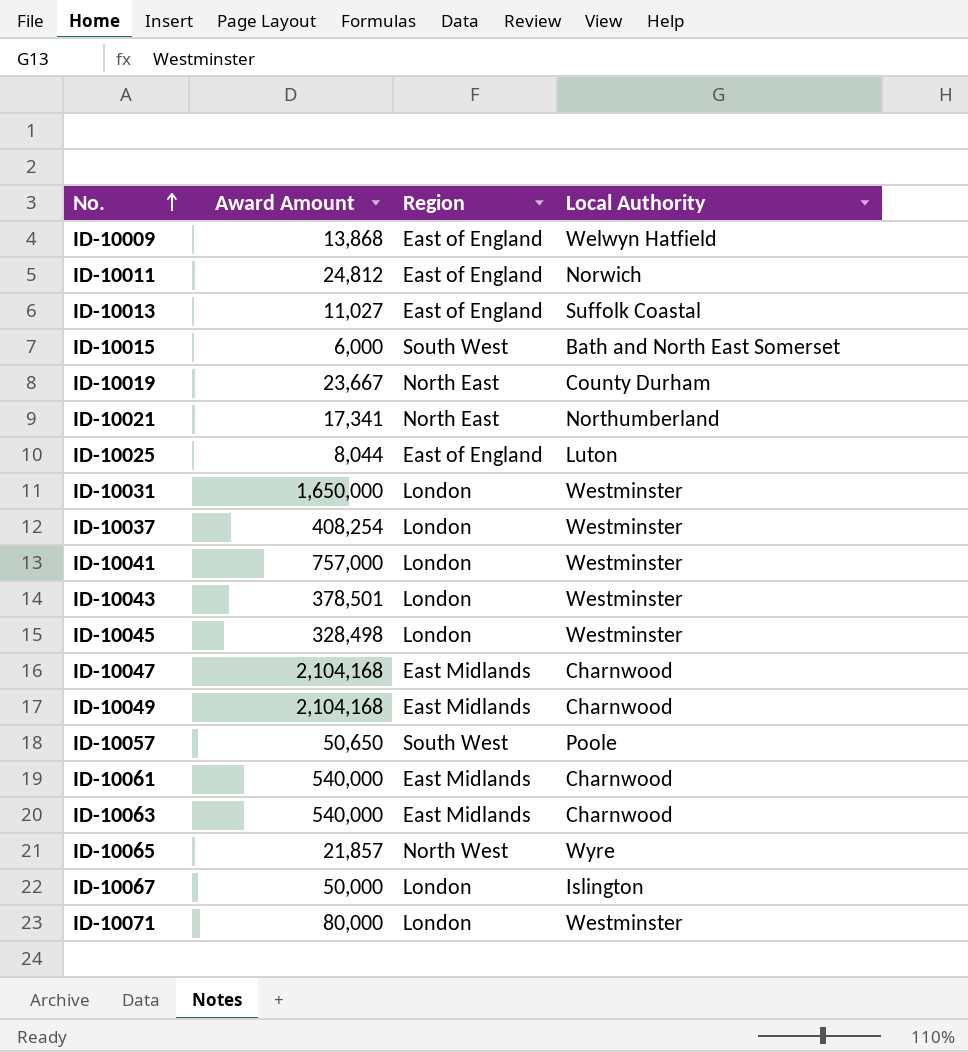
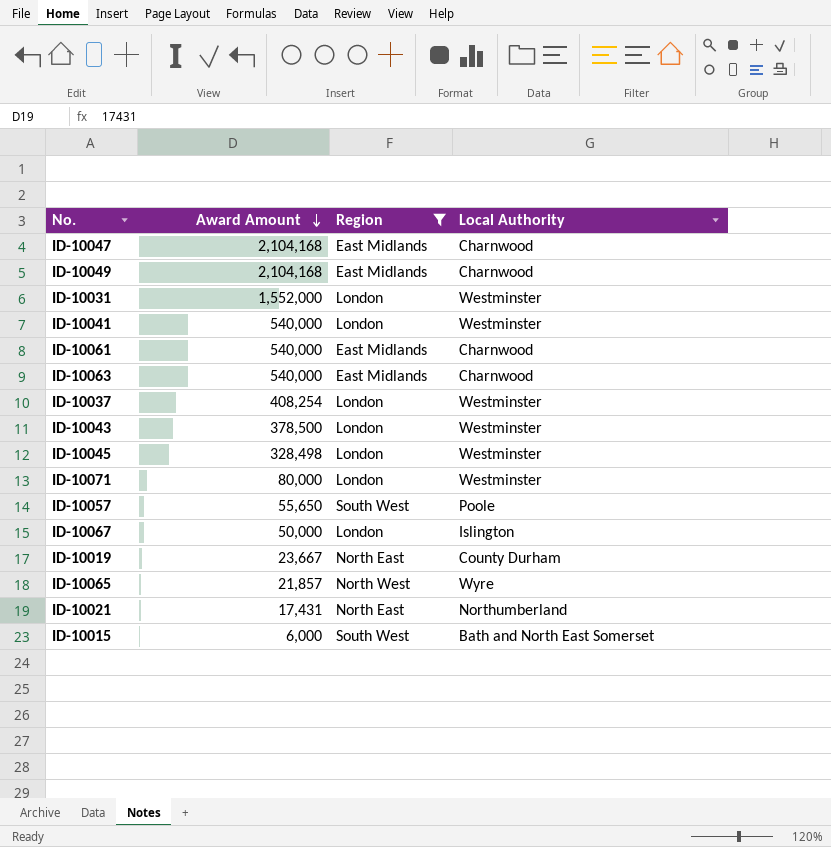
filter: none -> Region != East of England
row order: No. ascending -> Award Amount descending
ID-10031 | Award Amount: 1,650,000 -> 1,552,000
ID-10041 | Award Amount: 757,000 -> 540,000
ID-10043 | Award Amount: 378,501 -> 378,500
ID-10057 | Award Amount: 50,650 -> 55,650
ID-10021 | Award Amount: 17,341 -> 17,431

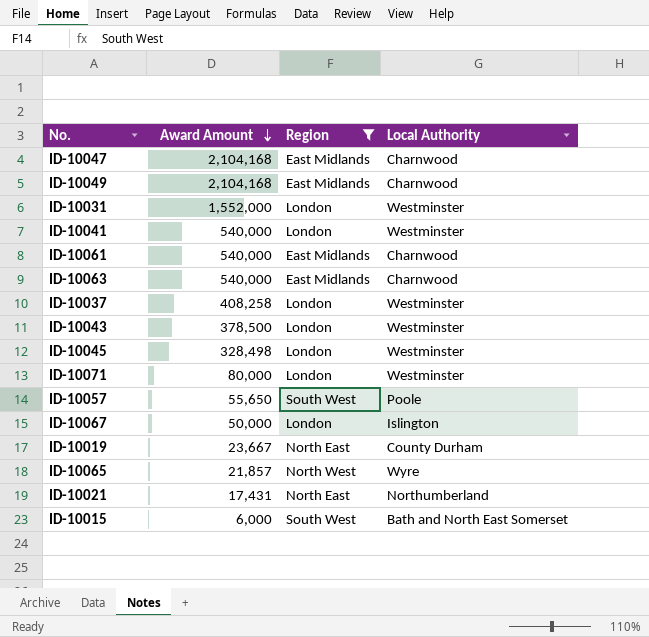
ID-10037 | Award Amount: 408,254 -> 408,258

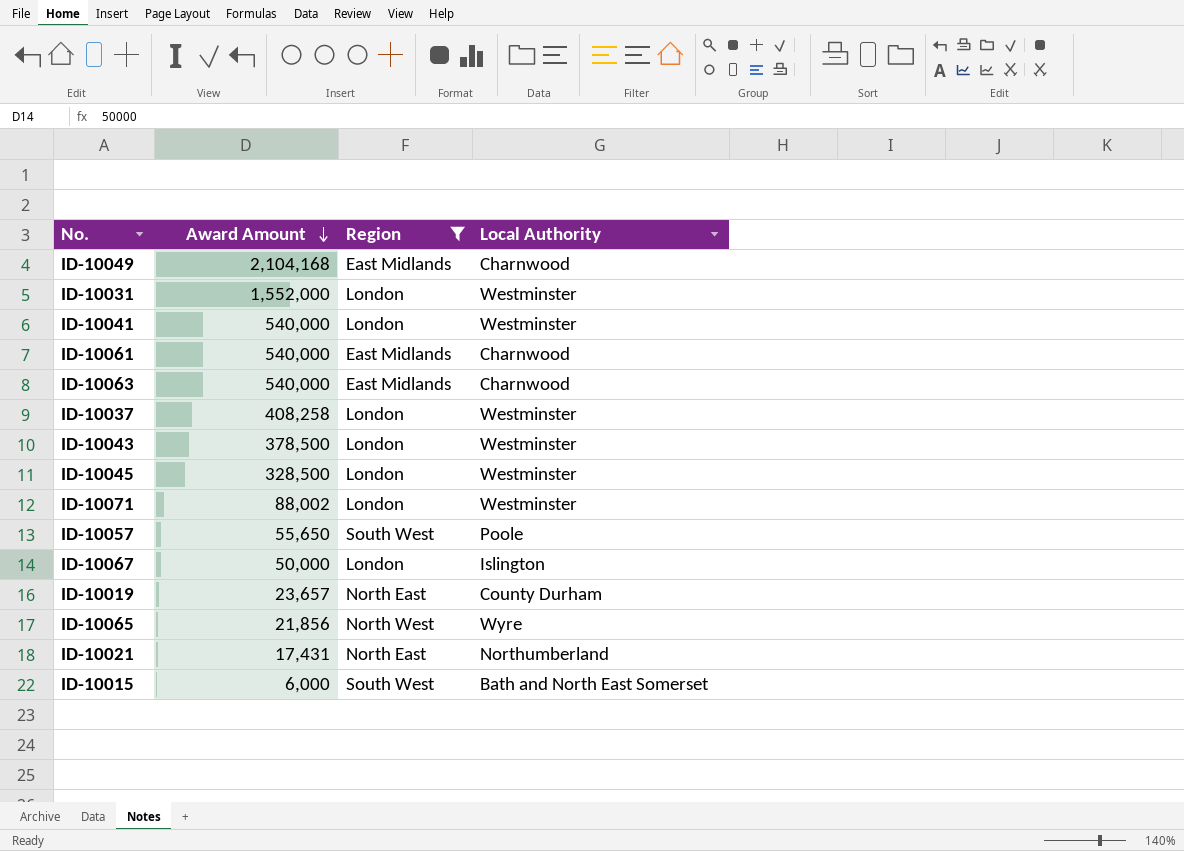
row ID-10047: 2,104,168 | East Midlands | Charnwood -> none
ID-10045 | Award Amount: 328,498 -> 328,500
ID-10071 | Award Amount: 80,000 -> 88,002
ID-10019 | Award Amount: 23,667 -> 23,657
ID-10065 | Award Amount: 21,857 -> 21,856

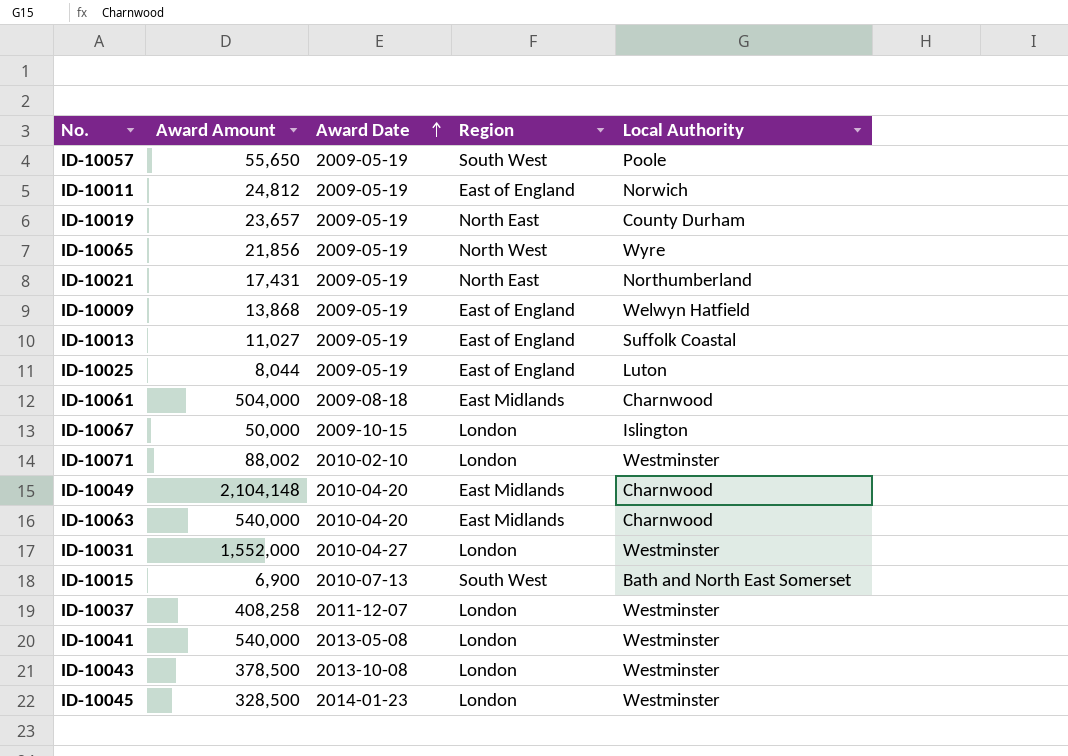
filter: Region != East of England -> none
row order: Award Amount descending -> Award Date ascending
column Award Date | position: none -> 3
ID-10061 | Award Amount: 540,000 -> 504,000
ID-10049 | Award Amount: 2,104,168 -> 2,104,148
ID-10015 | Award Amount: 6,000 -> 6,900

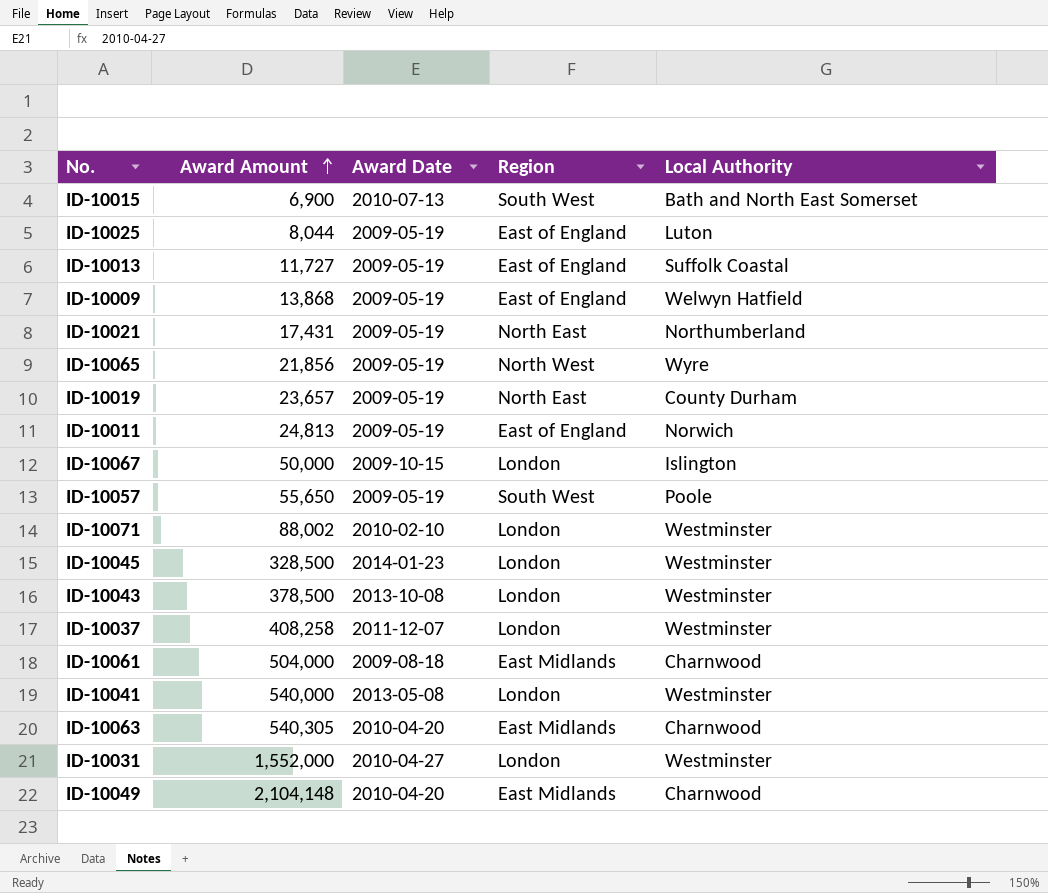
row order: Award Date ascending -> Award Amount ascending
ID-10013 | Award Amount: 11,027 -> 11,727
ID-10011 | Award Amount: 24,812 -> 24,813
ID-10063 | Award Amount: 540,000 -> 540,305

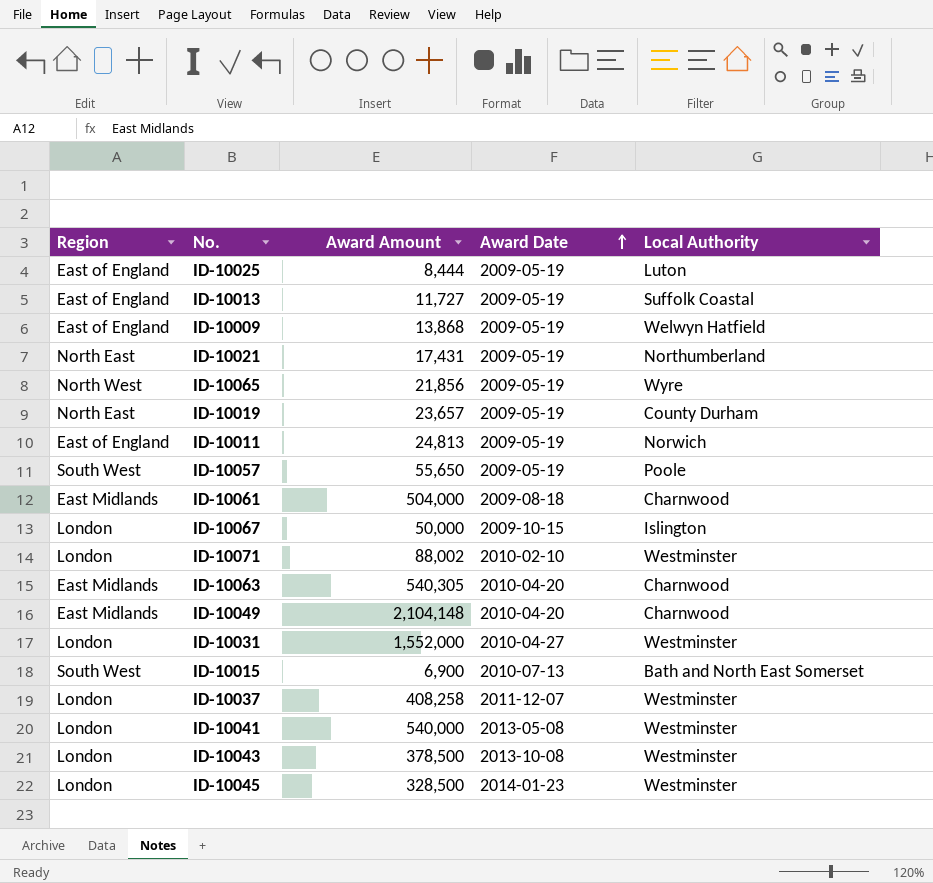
row order: Award Amount ascending -> Award Date ascending
column Region | position: 4 -> 1
ID-10025 | Award Amount: 8,044 -> 8,444

